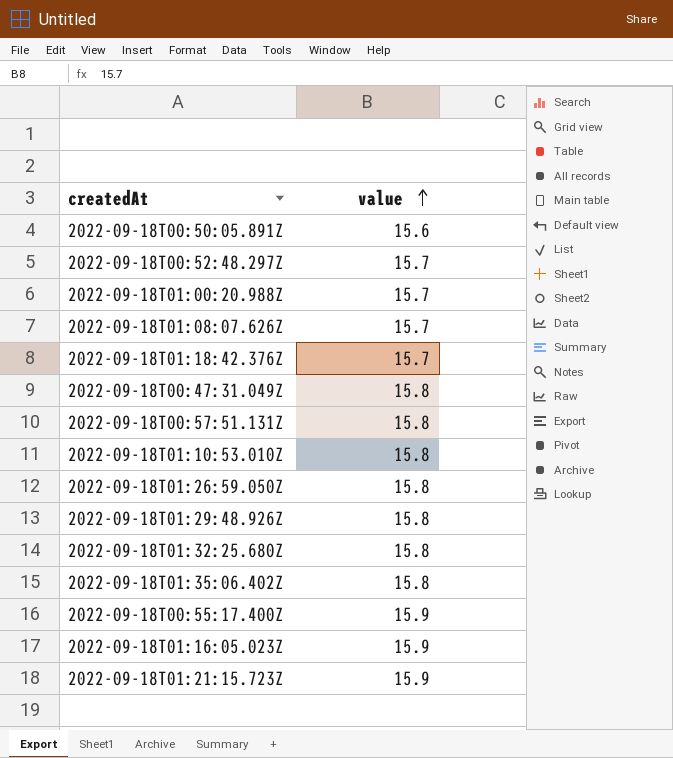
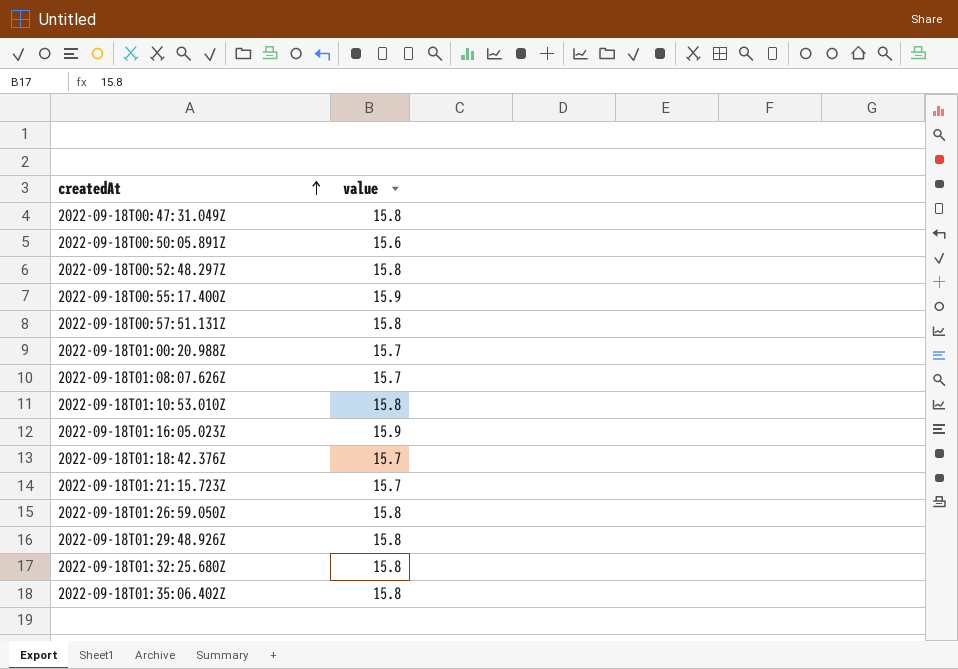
row order: value ascending -> createdAt ascending
2022-09-18T00:52:48.297Z | value: 15.7 -> 15.8
2022-09-18T01:21:15.723Z | value: 15.9 -> 15.7

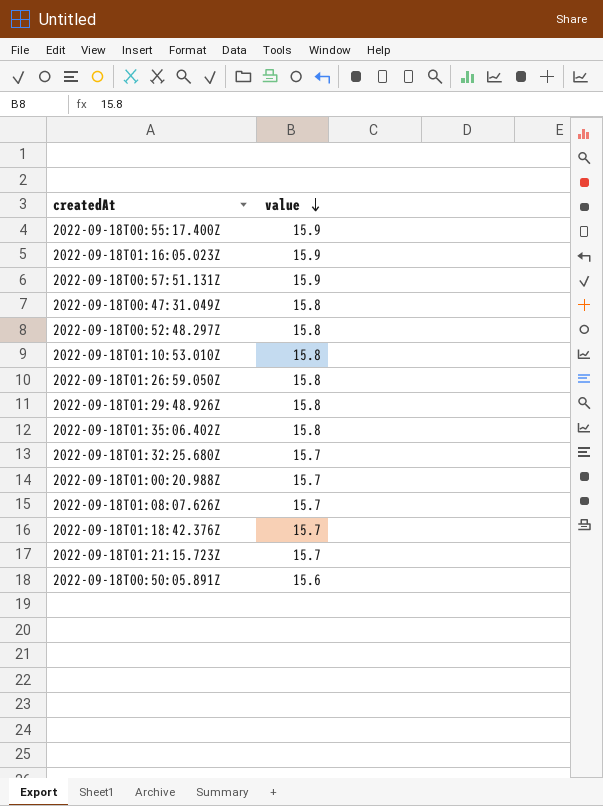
row order: createdAt ascending -> value descending
2022-09-18T00:57:51.131Z | value: 15.8 -> 15.9
2022-09-18T01:32:25.680Z | value: 15.8 -> 15.7

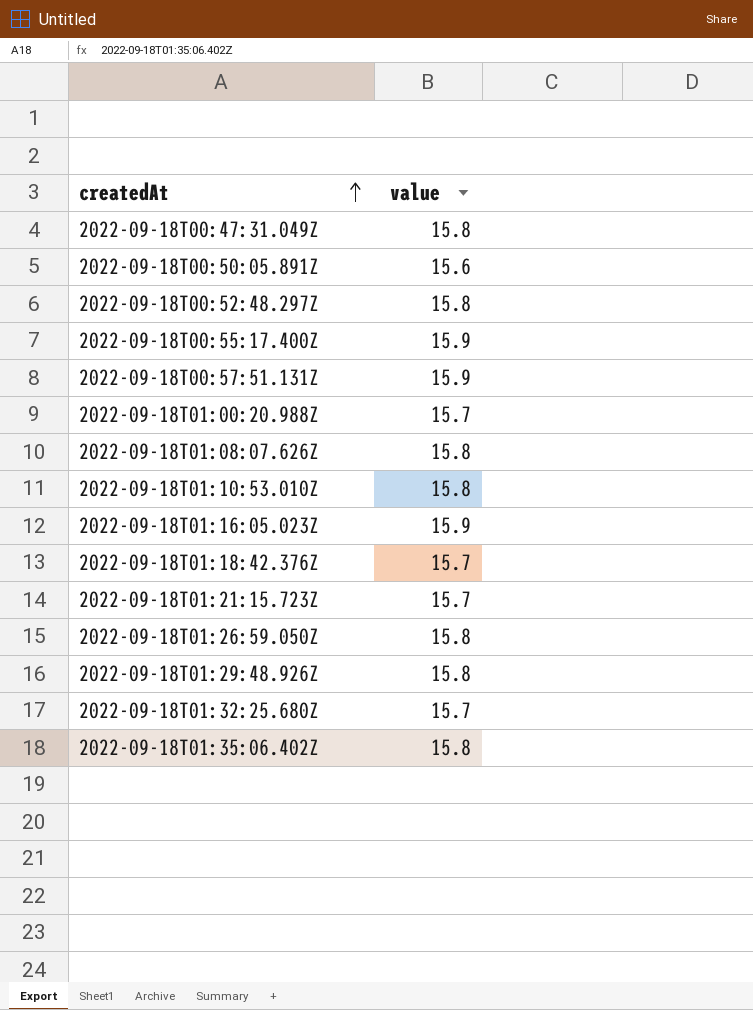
row order: value descending -> createdAt ascending
2022-09-18T01:08:07.626Z | value: 15.7 -> 15.8

